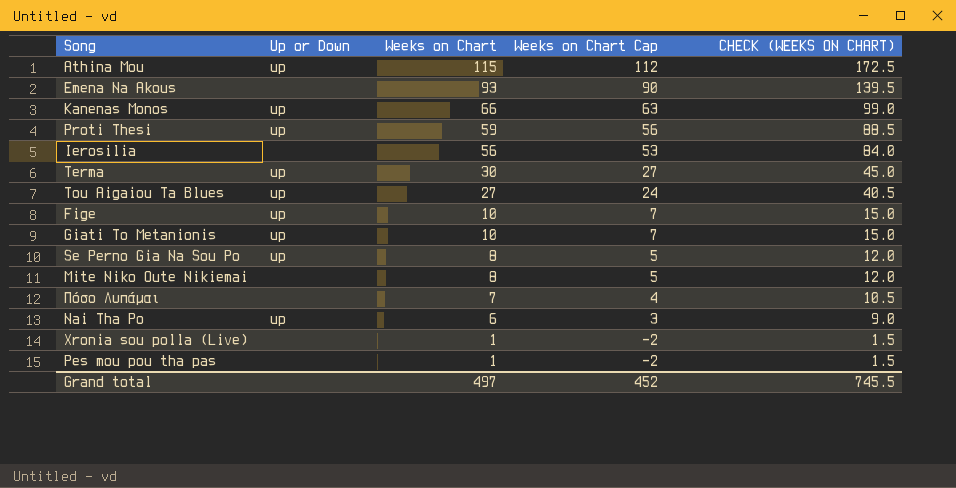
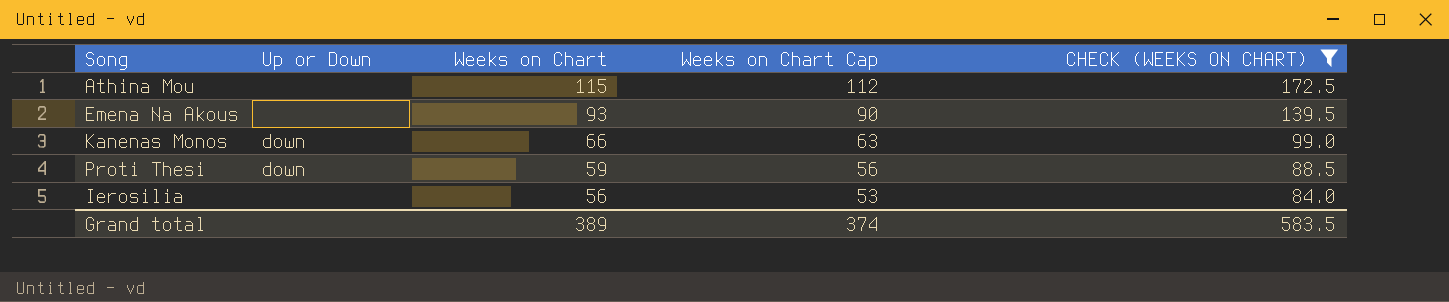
filter: none -> CHECK (WEEKS ON CHART) >= 84.0
Athina Mou | Up or Down: up -> none
Kanenas Monos | Up or Down: up -> down
Proti Thesi | Up or Down: up -> down
Grand total | Weeks on Chart: 497 -> 389
Grand total | Weeks on Chart Cap: 452 -> 374
Grand total | CHECK (WEEKS ON CHART): 745.5 -> 583.5

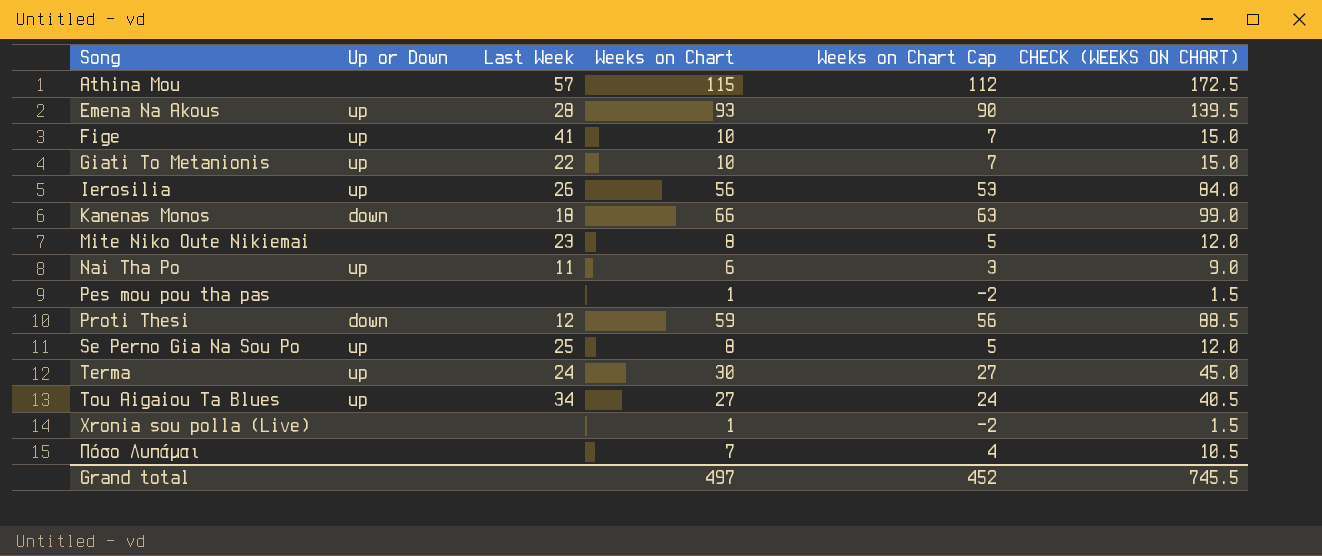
filter: CHECK (WEEKS ON CHART) >= 84.0 -> none
row order: Weeks on Chart descending -> Song ascending
column Last Week | position: none -> 3
Emena Na Akous | Up or Down: none -> up
Ierosilia | Up or Down: none -> up
Grand total | Weeks on Chart: 389 -> 497
Grand total | Weeks on Chart Cap: 374 -> 452
Grand total | CHECK (WEEKS ON CHART): 583.5 -> 745.5

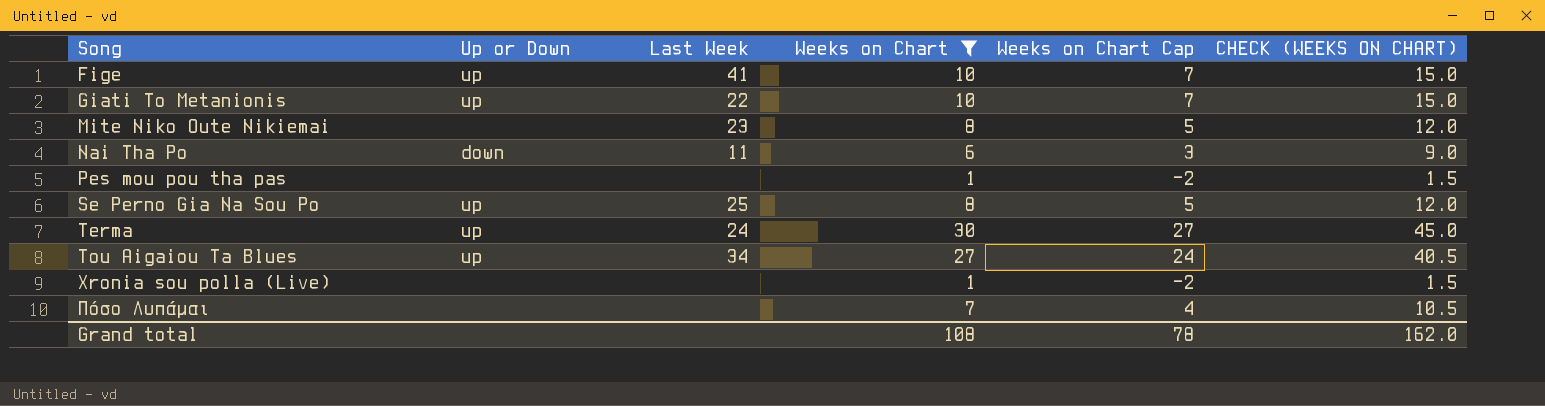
filter: none -> Weeks on Chart <= 30
Nai Tha Po | Up or Down: up -> down
Grand total | Weeks on Chart: 497 -> 108
Grand total | Weeks on Chart Cap: 452 -> 78
Grand total | CHECK (WEEKS ON CHART): 745.5 -> 162.0

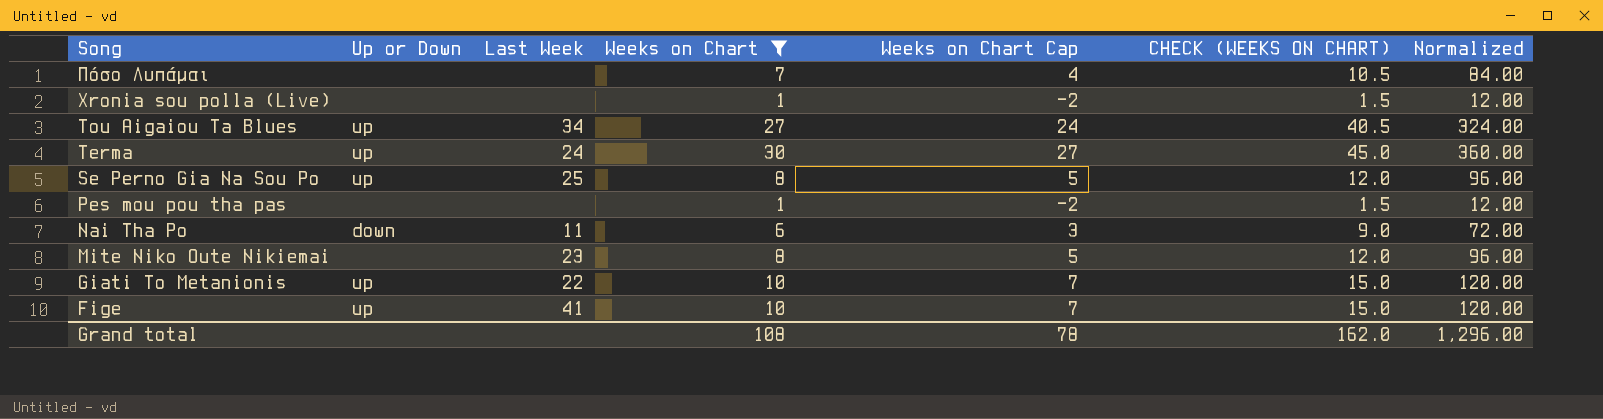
row order: Song ascending -> Song descending
column Normalized | formula: none -> [Weeks on Chart] * 12

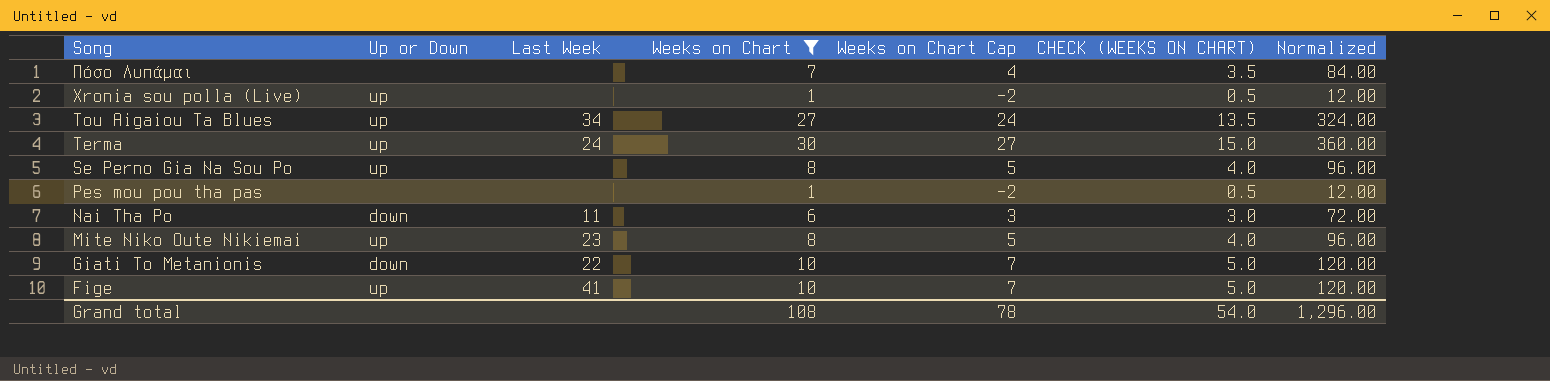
column CHECK (WEEKS ON CHART) | formula: [Weeks on Chart] * 1.5 -> [Weeks on Chart] * 0.5
Xronia sou polla (Live) | Up or Down: none -> up
Se Perno Gia Na Sou Po | Last Week: 25 -> none
Mite Niko Oute Nikiemai | Up or Down: none -> up
Giati To Metanionis | Up or Down: up -> down
Grand total | CHECK (WEEKS ON CHART): 162.0 -> 54.0

